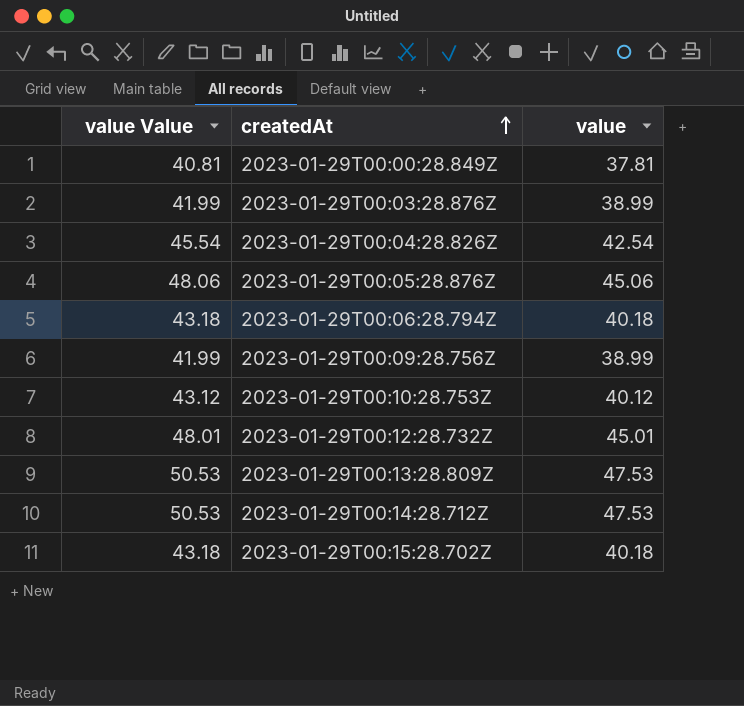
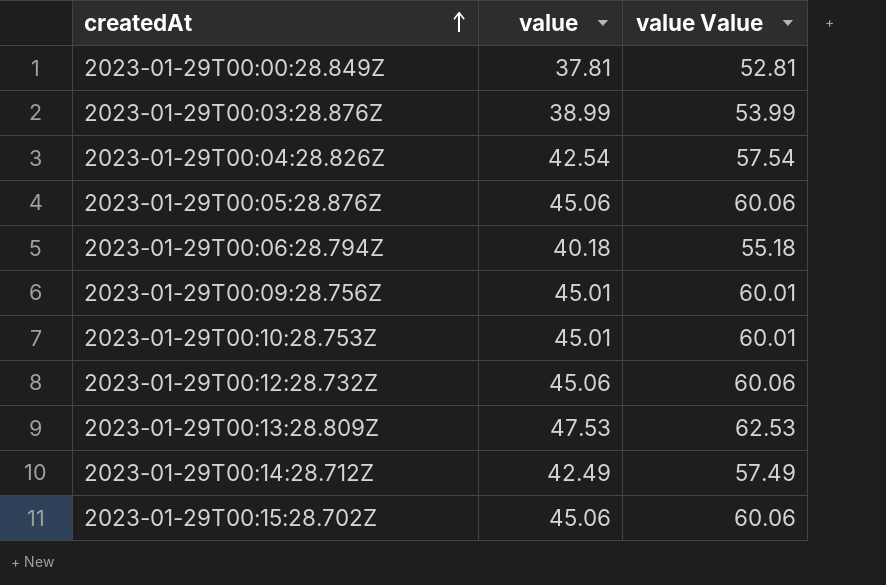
column value Value | formula: [value] + 3 -> [value] + 15
column value Value | position: 1 -> 3
2023-01-29T00:09:28.756Z | value: 38.99 -> 45.01
2023-01-29T00:10:28.753Z | value: 40.12 -> 45.01
2023-01-29T00:12:28.732Z | value: 45.01 -> 45.06
2023-01-29T00:14:28.712Z | value: 47.53 -> 42.49
2023-01-29T00:15:28.702Z | value: 40.18 -> 45.06

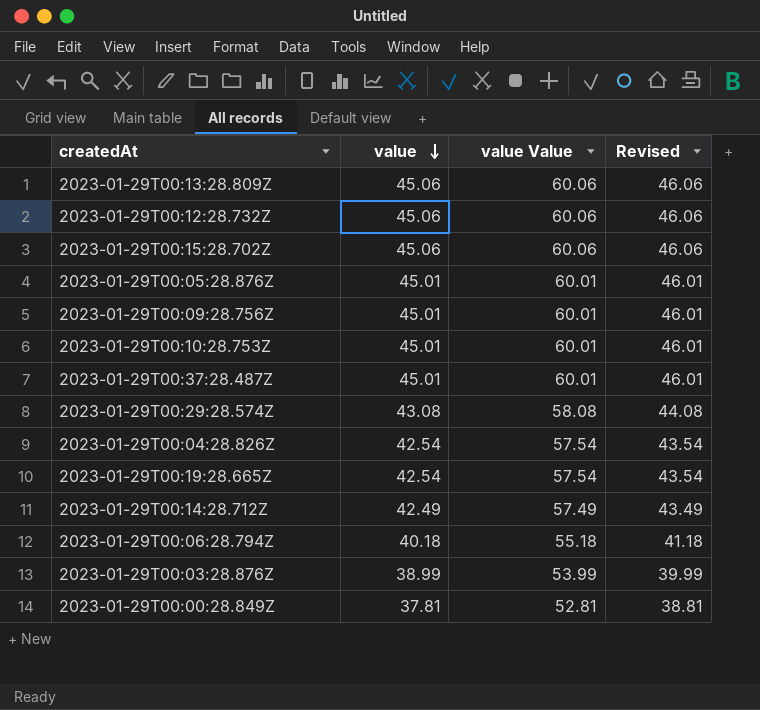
row order: createdAt ascending -> value descending
column Revised | formula: none -> [value] + 1
2023-01-29T00:13:28.809Z | value: 47.53 -> 45.06
2023-01-29T00:13:28.809Z | value Value: 62.53 -> 60.06
2023-01-29T00:05:28.876Z | value: 45.06 -> 45.01
2023-01-29T00:05:28.876Z | value Value: 60.06 -> 60.01
row 2023-01-29T00:37:28.487Z: none -> 45.01 | 60.01 | 46.01
row 2023-01-29T00:29:28.574Z: none -> 43.08 | 58.08 | 44.08
row 2023-01-29T00:19:28.665Z: none -> 42.54 | 57.54 | 43.54

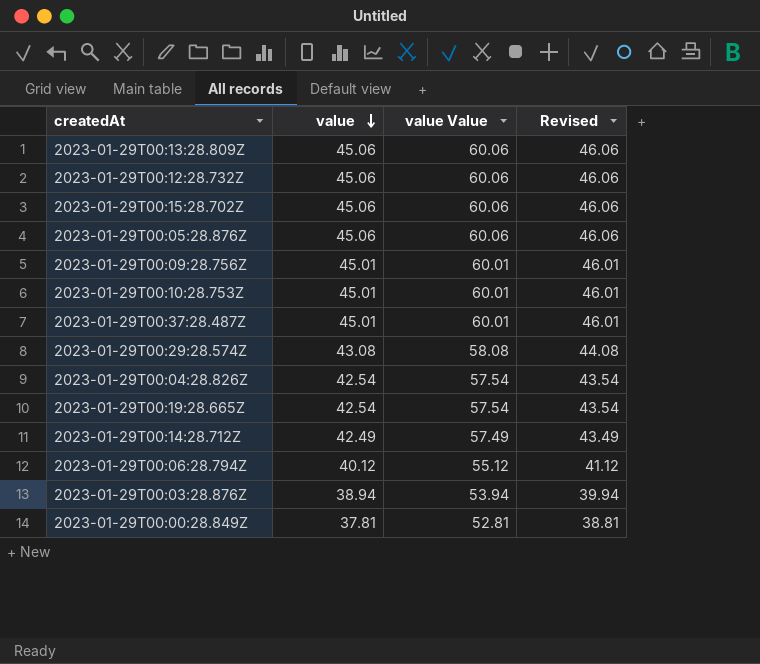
2023-01-29T00:05:28.876Z | value: 45.01 -> 45.06
2023-01-29T00:05:28.876Z | value Value: 60.01 -> 60.06
2023-01-29T00:05:28.876Z | Revised: 46.01 -> 46.06
2023-01-29T00:06:28.794Z | value: 40.18 -> 40.12
2023-01-29T00:06:28.794Z | value Value: 55.18 -> 55.12
2023-01-29T00:06:28.794Z | Revised: 41.18 -> 41.12
2023-01-29T00:03:28.876Z | value: 38.99 -> 38.94
2023-01-29T00:03:28.876Z | value Value: 53.99 -> 53.94
2023-01-29T00:03:28.876Z | Revised: 39.99 -> 39.94

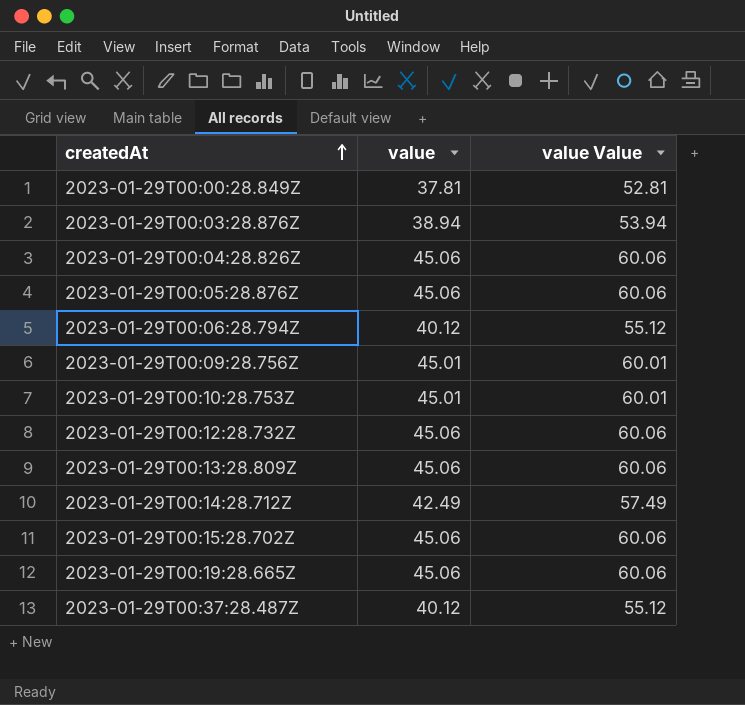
row order: value descending -> createdAt ascending
column Revised | formula: [value] + 1 -> none
row 2023-01-29T00:29:28.574Z: 43.08 | 58.08 | 44.08 -> none
2023-01-29T00:04:28.826Z | value: 42.54 -> 45.06
2023-01-29T00:04:28.826Z | value Value: 57.54 -> 60.06
2023-01-29T00:19:28.665Z | value: 42.54 -> 45.06
2023-01-29T00:19:28.665Z | value Value: 57.54 -> 60.06
2023-01-29T00:37:28.487Z | value: 45.01 -> 40.12
2023-01-29T00:37:28.487Z | value Value: 60.01 -> 55.12

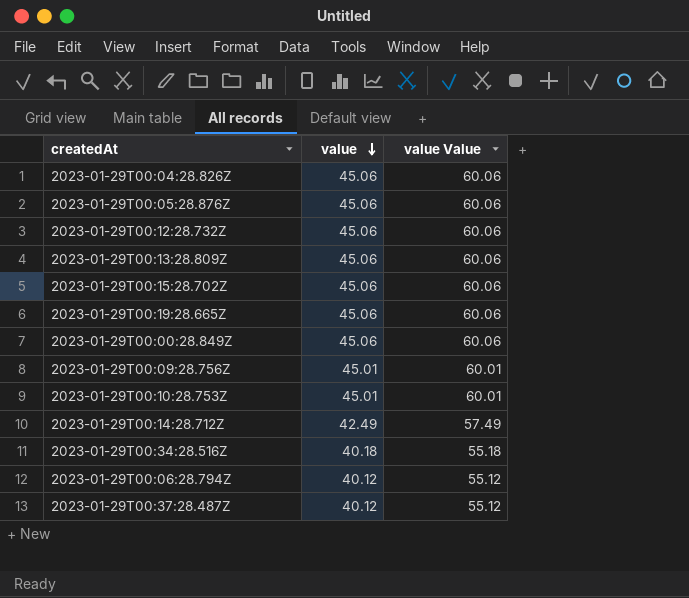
row order: createdAt ascending -> value descending
row 2023-01-29T00:03:28.876Z: 38.94 | 53.94 -> none
2023-01-29T00:00:28.849Z | value: 37.81 -> 45.06
2023-01-29T00:00:28.849Z | value Value: 52.81 -> 60.06
row 2023-01-29T00:34:28.516Z: none -> 40.18 | 55.18

